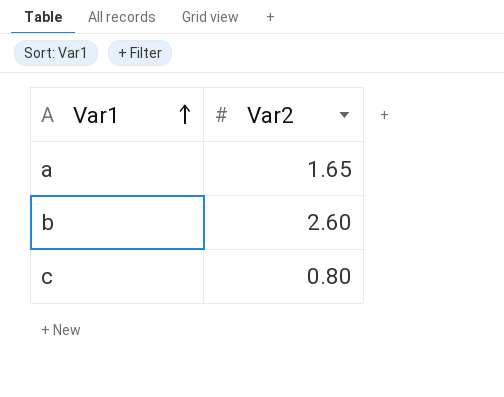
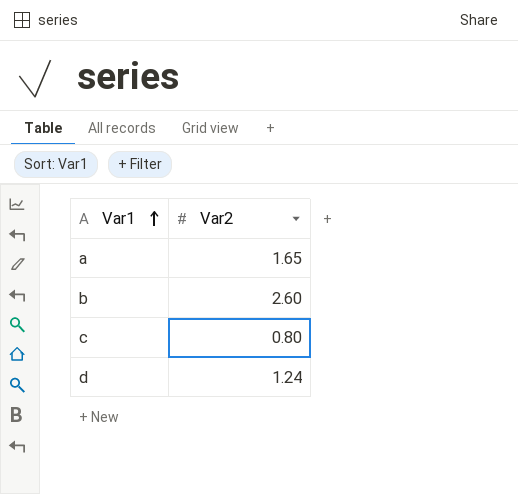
row d: none -> 1.24

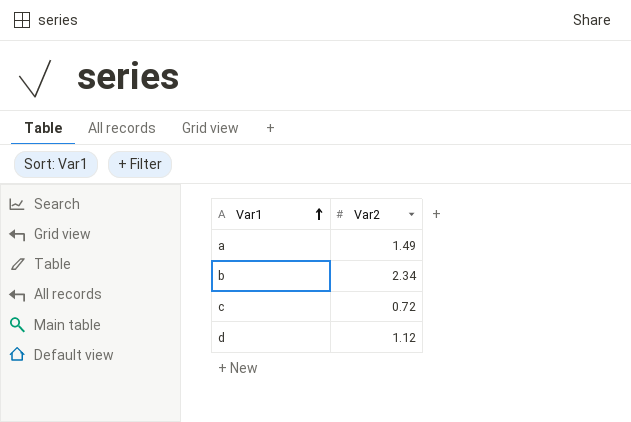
a | Var2: 1.65 -> 1.49
b | Var2: 2.60 -> 2.34
c | Var2: 0.80 -> 0.72
d | Var2: 1.24 -> 1.12

